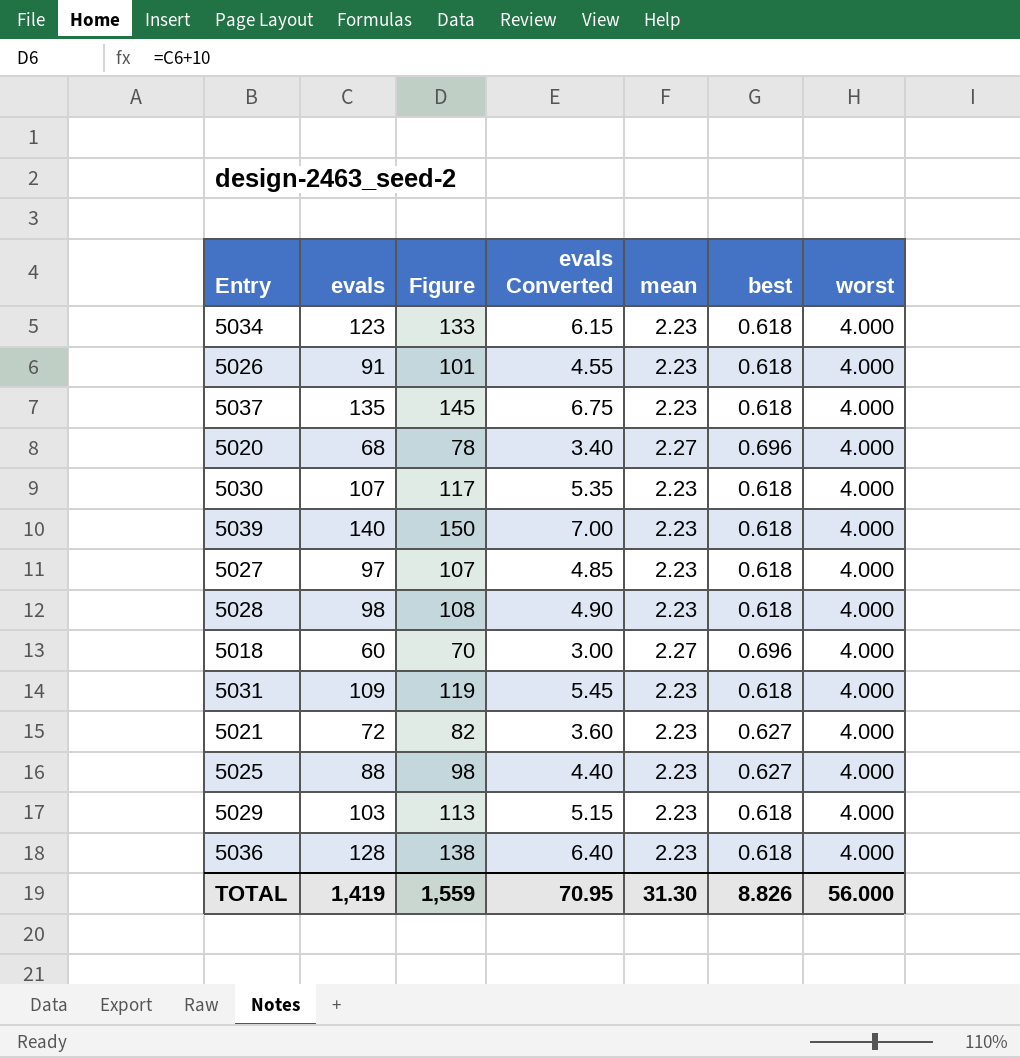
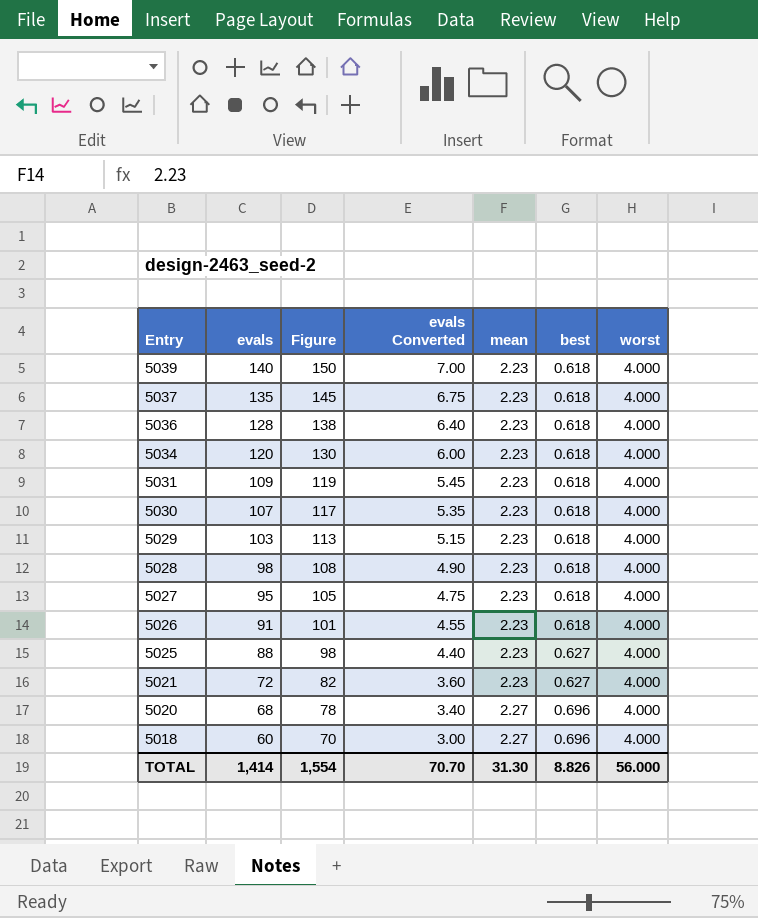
row order: none -> Entry descending
5034 | evals: 123 -> 120
5034 | Figure: 133 -> 130
5034 | evals Converted: 6.15 -> 6.00
5027 | evals: 97 -> 95
5027 | Figure: 107 -> 105
5027 | evals Converted: 4.85 -> 4.75
TOTAL | evals: 1,419 -> 1,414
TOTAL | Figure: 1,559 -> 1,554
TOTAL | evals Converted: 70.95 -> 70.70

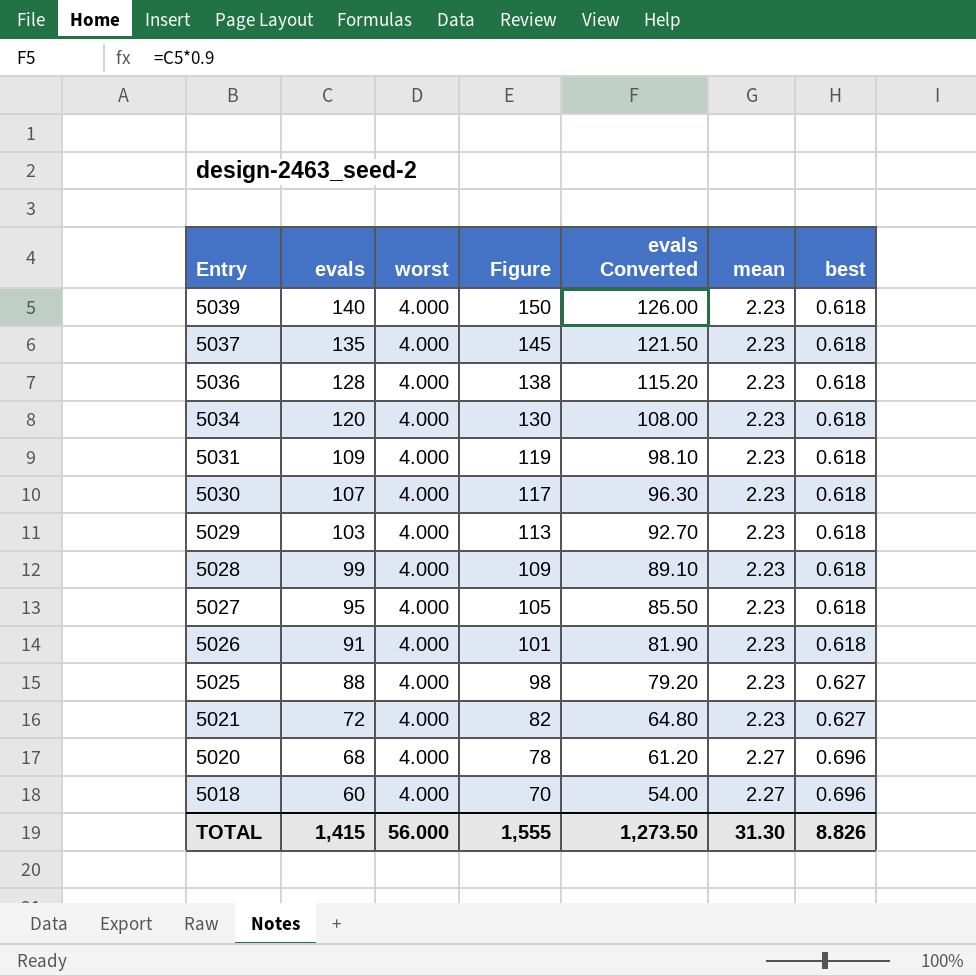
column worst | position: 7 -> 3
column evals Converted | formula: [evals] * 0.05 -> [evals] * 0.9
5028 | evals: 98 -> 99
5028 | Figure: 108 -> 109
TOTAL | evals: 1,414 -> 1,415
TOTAL | Figure: 1,554 -> 1,555
TOTAL | evals Converted: 70.70 -> 1,273.50

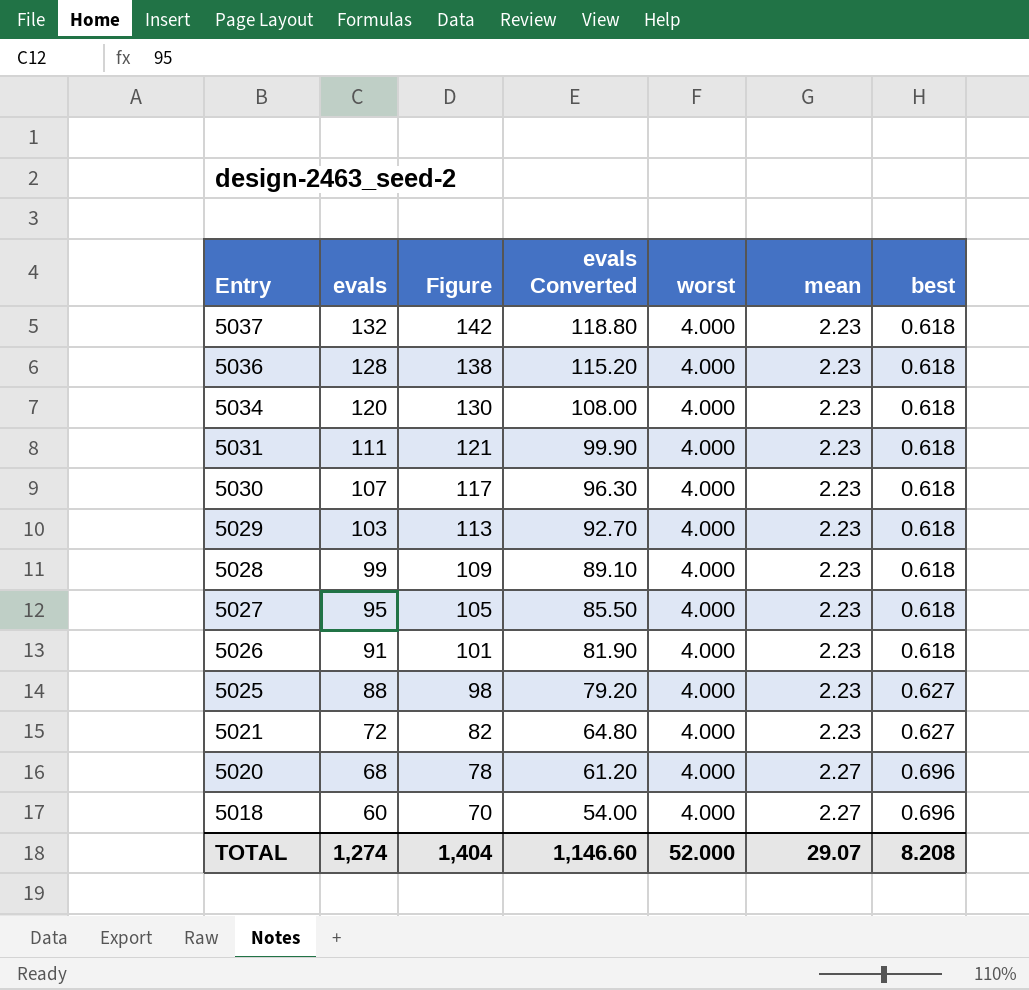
column worst | position: 3 -> 5
row 5039: 140 | 4.000 | 150 | 126.00 | 2.23 | 0.618 -> none
5037 | evals: 135 -> 132
5037 | Figure: 145 -> 142
5037 | evals Converted: 121.50 -> 118.80
5031 | evals: 109 -> 111
5031 | Figure: 119 -> 121
5031 | evals Converted: 98.10 -> 99.90
TOTAL | evals: 1,415 -> 1,274
TOTAL | Figure: 1,555 -> 1,404
TOTAL | evals Converted: 1,273.50 -> 1,146.60
TOTAL | worst: 56.000 -> 52.000
TOTAL | mean: 31.30 -> 29.07
TOTAL | best: 8.826 -> 8.208

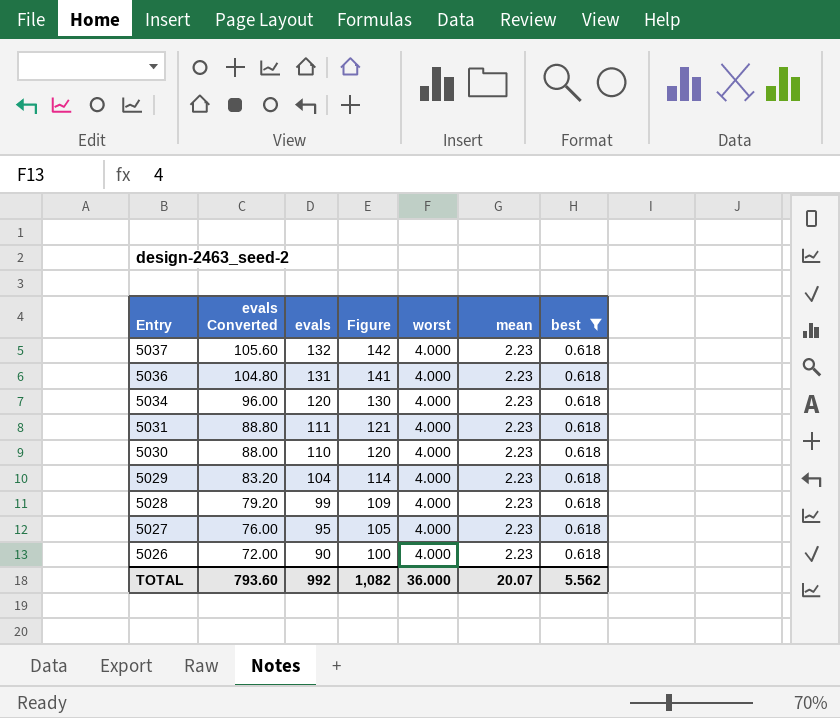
filter: none -> best = 0.618
column evals Converted | formula: [evals] * 0.9 -> [evals] * 0.8
column evals Converted | position: 4 -> 2
5036 | evals: 128 -> 131
5036 | Figure: 138 -> 141
5030 | evals: 107 -> 110
5030 | Figure: 117 -> 120
5029 | evals: 103 -> 104
5029 | Figure: 113 -> 114
5026 | evals: 91 -> 90
5026 | Figure: 101 -> 100
TOTAL | evals Converted: 1,146.60 -> 793.60
TOTAL | evals: 1,274 -> 992
TOTAL | Figure: 1,404 -> 1,082
TOTAL | worst: 52.000 -> 36.000
TOTAL | mean: 29.07 -> 20.07
TOTAL | best: 8.208 -> 5.562

